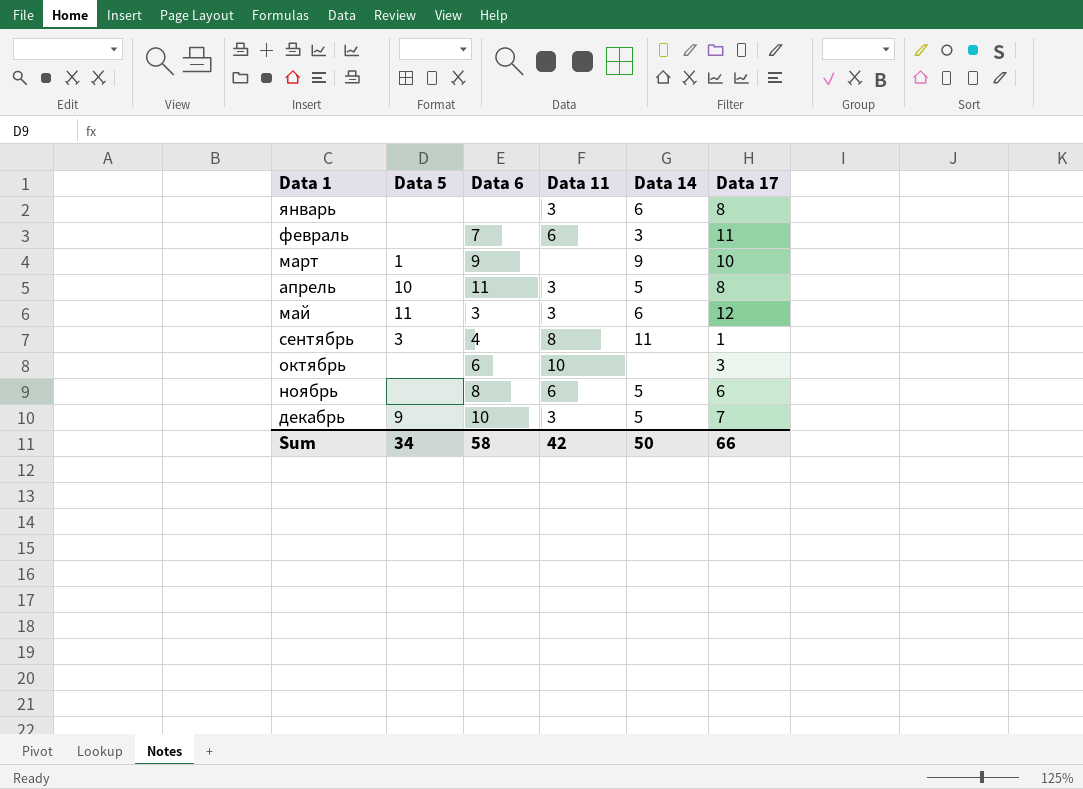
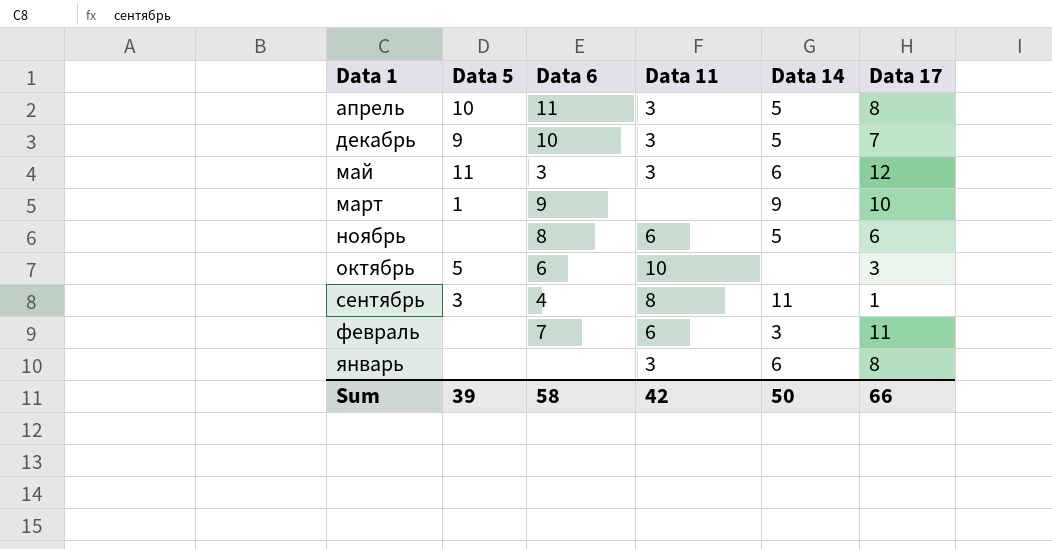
row order: none -> Data 1 ascending
октябрь | Data 5: none -> 5
Sum | Data 5: 34 -> 39

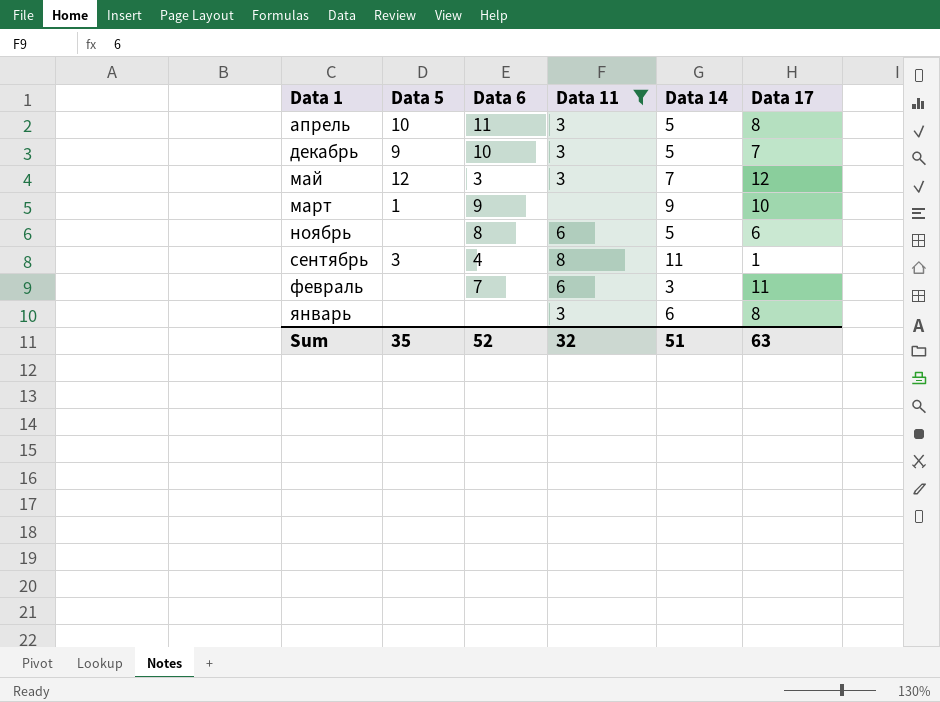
filter: none -> Data 11 != 10
май | Data 5: 11 -> 12
май | Data 14: 6 -> 7
Sum | Data 5: 39 -> 35
Sum | Data 6: 58 -> 52
Sum | Data 11: 42 -> 32
Sum | Data 14: 50 -> 51
Sum | Data 17: 66 -> 63

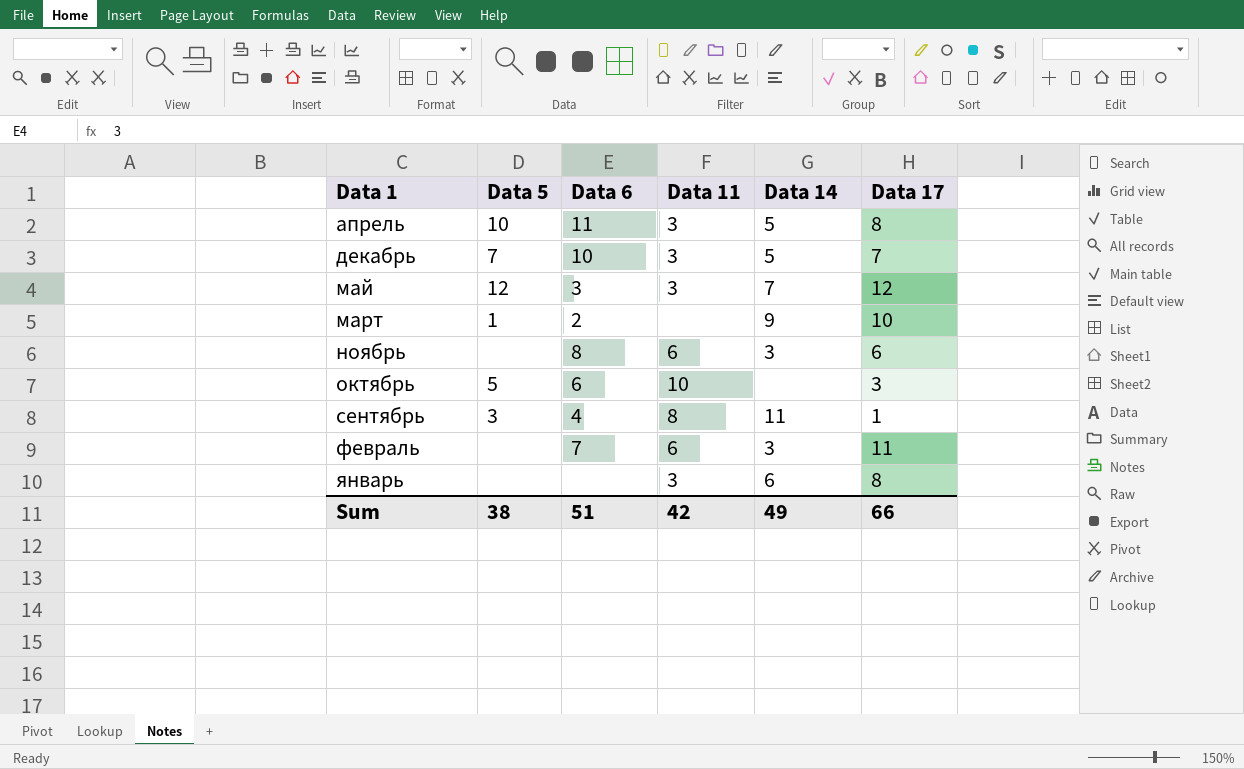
filter: Data 11 != 10 -> none
декабрь | Data 5: 9 -> 7
март | Data 6: 9 -> 2
ноябрь | Data 14: 5 -> 3
Sum | Data 5: 35 -> 38
Sum | Data 6: 52 -> 51
Sum | Data 11: 32 -> 42
Sum | Data 14: 51 -> 49
Sum | Data 17: 63 -> 66

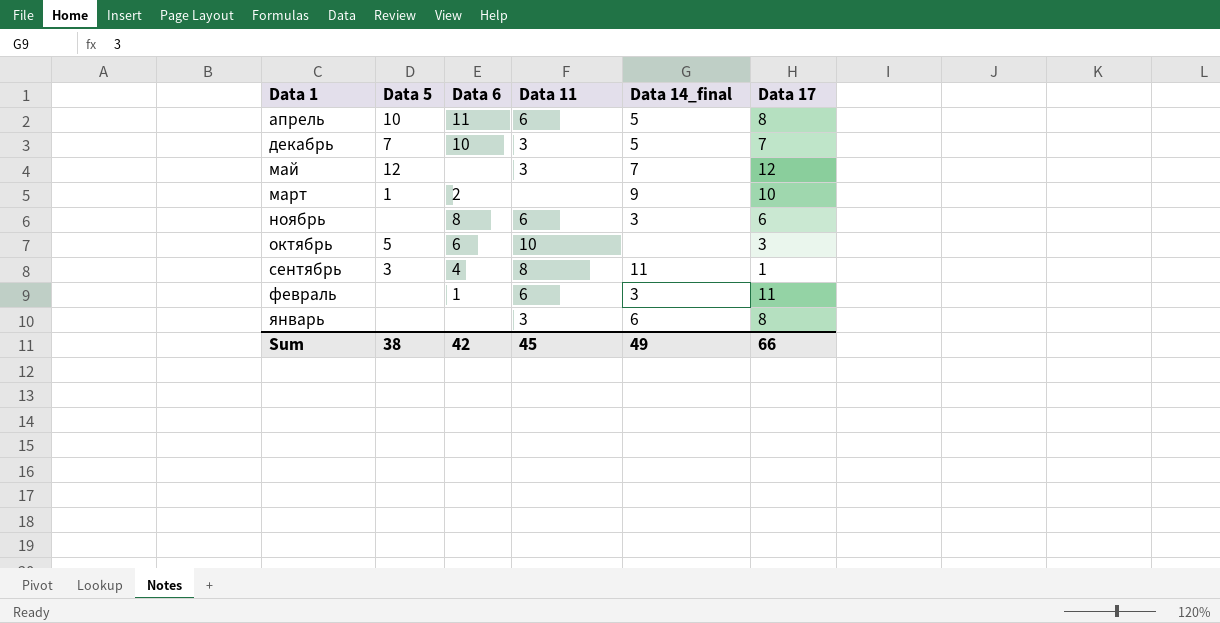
column name: Data 14 -> Data 14_final
апрель | Data 11: 3 -> 6
май | Data 6: 3 -> none
февраль | Data 6: 7 -> 1
Sum | Data 6: 51 -> 42
Sum | Data 11: 42 -> 45

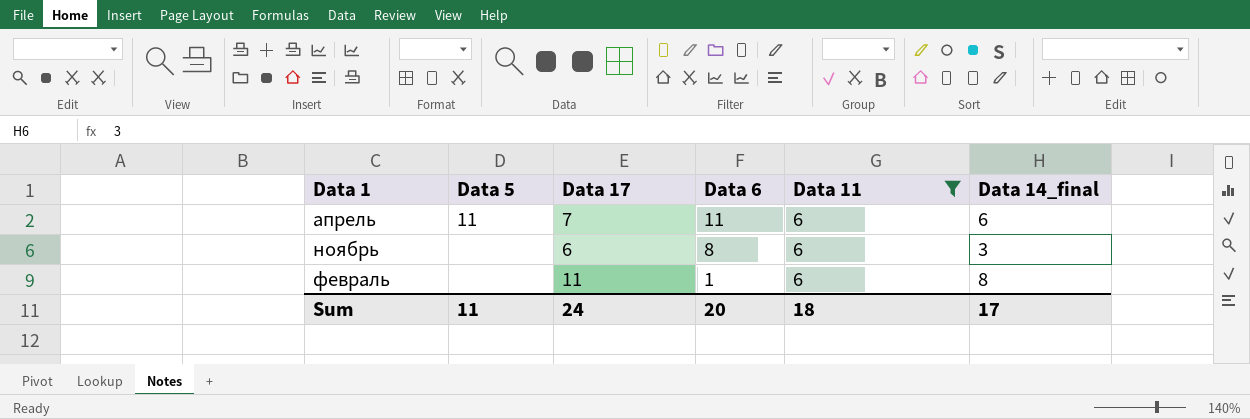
filter: none -> Data 11 = 6
column Data 17 | position: 6 -> 3
апрель | Data 5: 10 -> 11
апрель | Data 17: 8 -> 7
апрель | Data 14_final: 5 -> 6
февраль | Data 14_final: 3 -> 8
Sum | Data 5: 38 -> 11
Sum | Data 17: 66 -> 24
Sum | Data 6: 42 -> 20
Sum | Data 11: 45 -> 18
Sum | Data 14_final: 49 -> 17

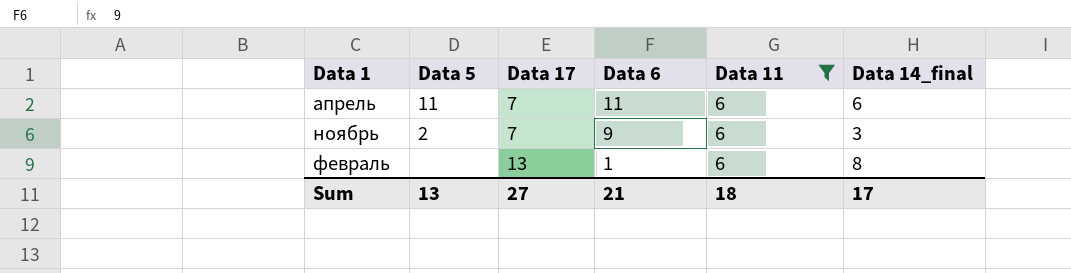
ноябрь | Data 5: none -> 2
ноябрь | Data 17: 6 -> 7
ноябрь | Data 6: 8 -> 9
февраль | Data 17: 11 -> 13
Sum | Data 5: 11 -> 13
Sum | Data 17: 24 -> 27
Sum | Data 6: 20 -> 21

